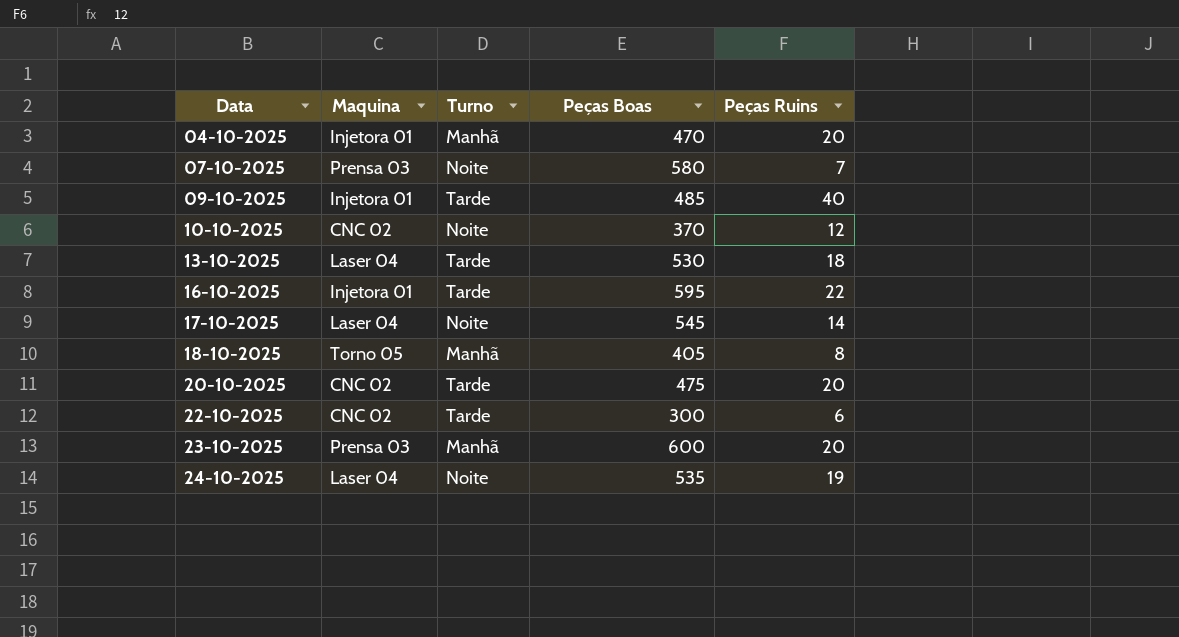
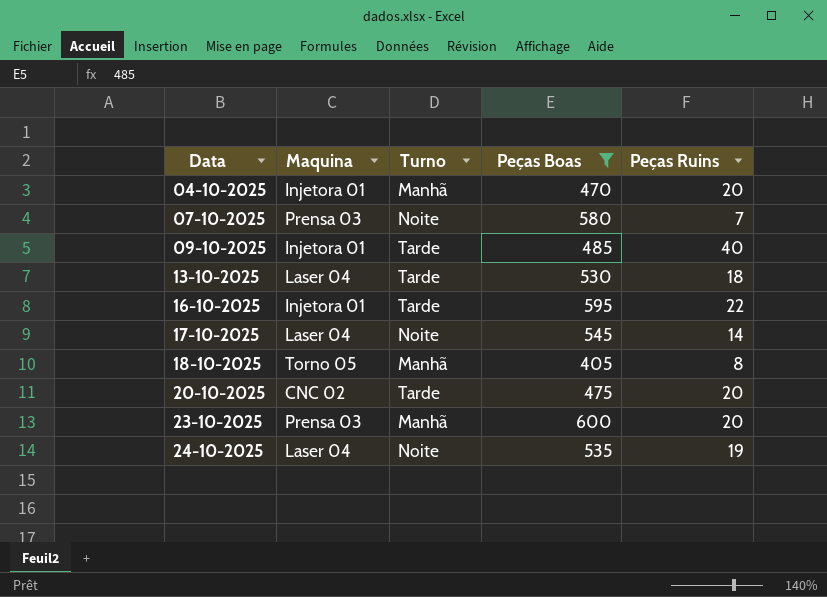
filter: none -> Peças Boas >= 405

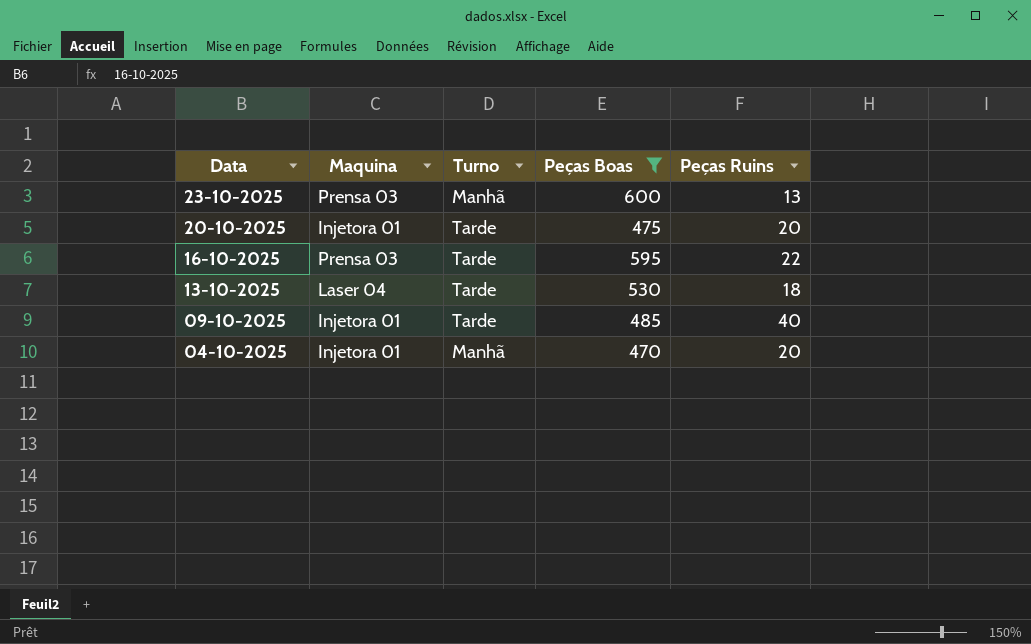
row order: Data ascending -> Data descending
row 07-10-2025: Prensa 03 | Noite | 580 | 7 -> none
row 17-10-2025: Laser 04 | Noite | 545 | 14 -> none
row 18-10-2025: Torno 05 | Manhã | 405 | 8 -> none
row 24-10-2025: Laser 04 | Noite | 535 | 19 -> none
23-10-2025 | Peças Ruins: 20 -> 13
20-10-2025 | Maquina: CNC 02 -> Injetora 01
16-10-2025 | Maquina: Injetora 01 -> Prensa 03

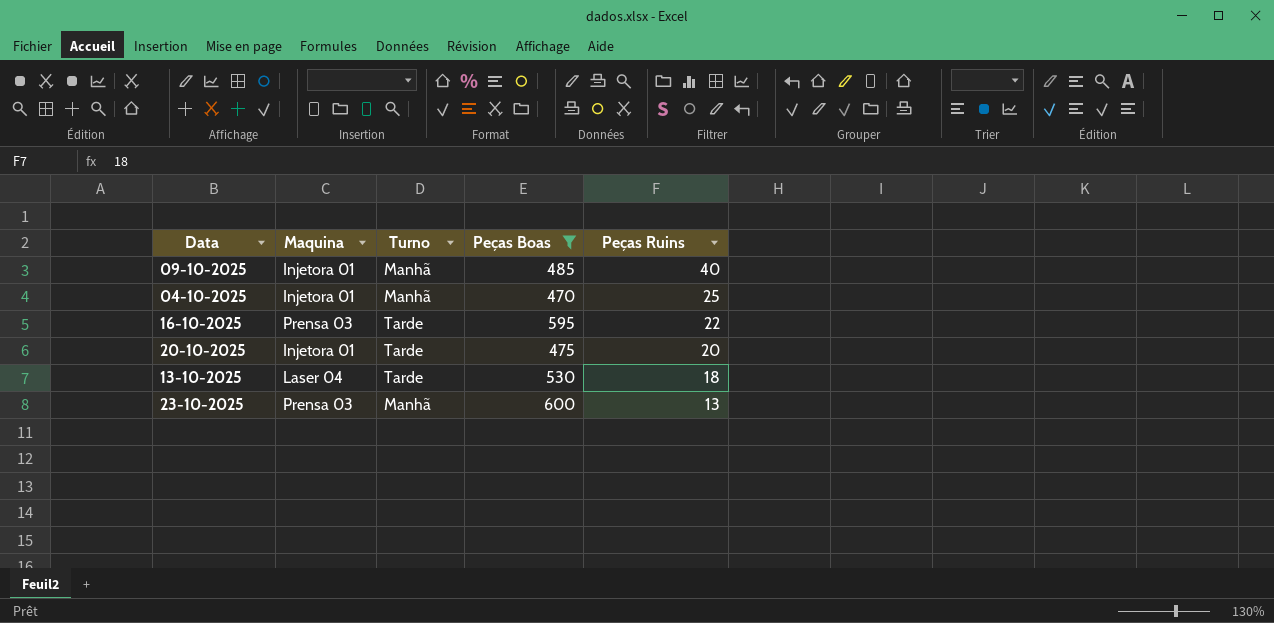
row order: Data descending -> Peças Ruins descending
09-10-2025 | Turno: Tarde -> Manhã
04-10-2025 | Peças Ruins: 20 -> 25

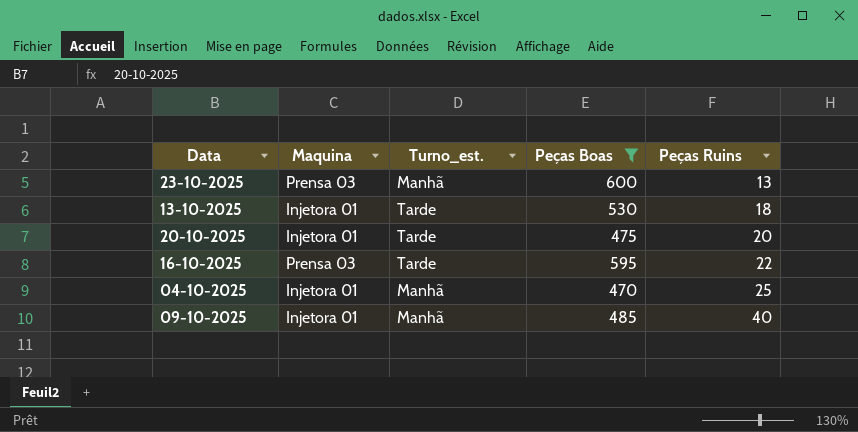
row order: Peças Ruins descending -> Peças Ruins ascending
column name: Turno -> Turno_est.
13-10-2025 | Maquina: Laser 04 -> Injetora 01

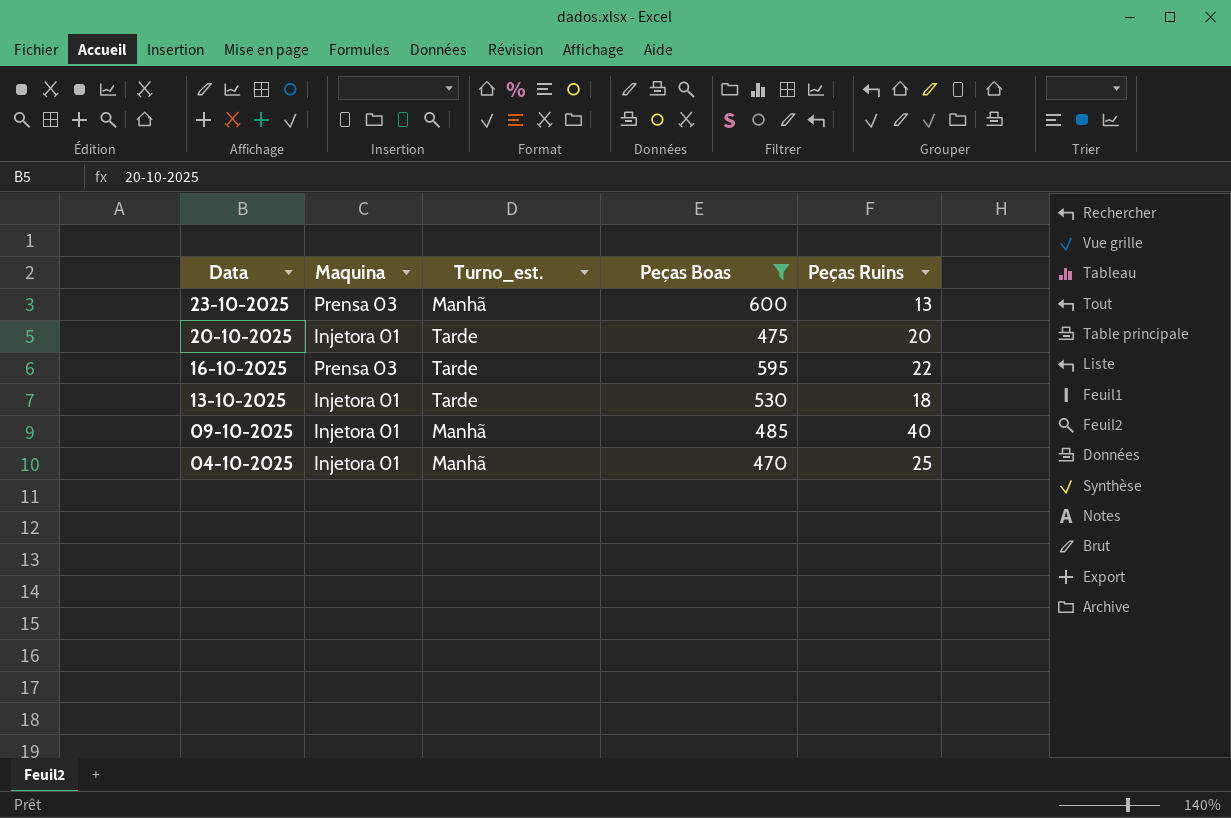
row order: Peças Ruins ascending -> Data descending

